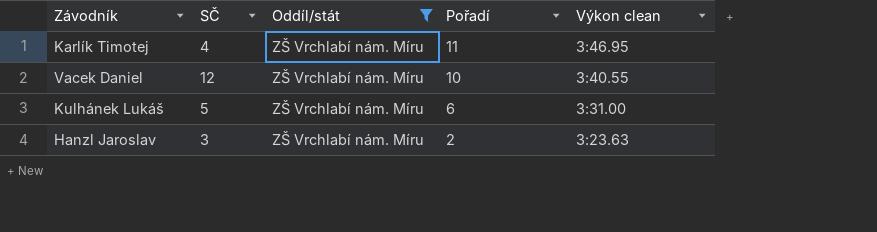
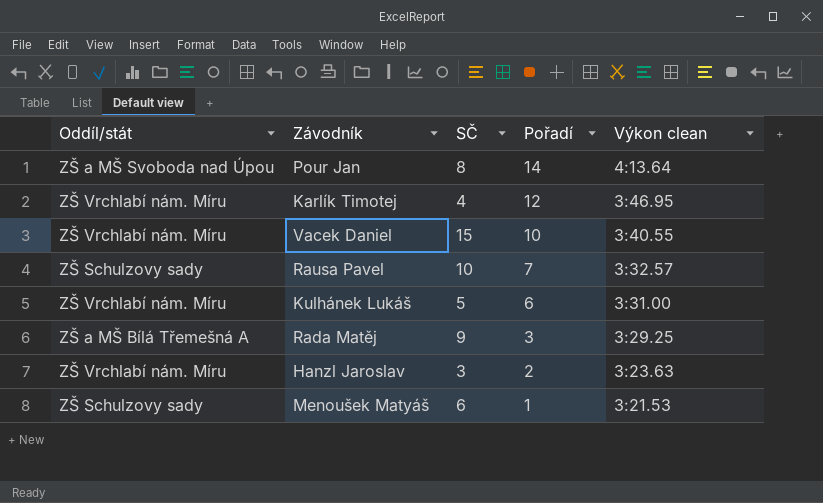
filter: Oddíl/stát = ZŠ Vrchlabí nám. Míru -> none
column Oddíl/stát | position: 3 -> 1
Karlík Timotej | Pořadí: 11 -> 12
Vacek Daniel | SČ: 12 -> 15

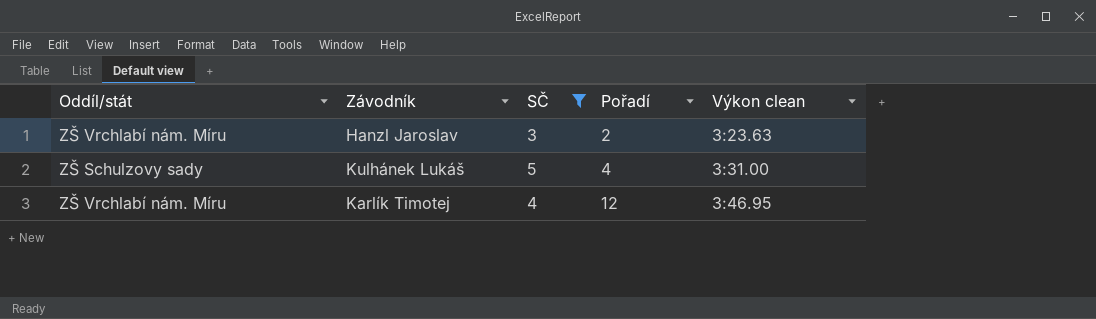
filter: none -> SČ <= 5
row order: Pořadí descending -> Pořadí ascending
Kulhánek Lukáš | Oddíl/stát: ZŠ Vrchlabí nám. Míru -> ZŠ Schulzovy sady
Kulhánek Lukáš | Pořadí: 6 -> 4

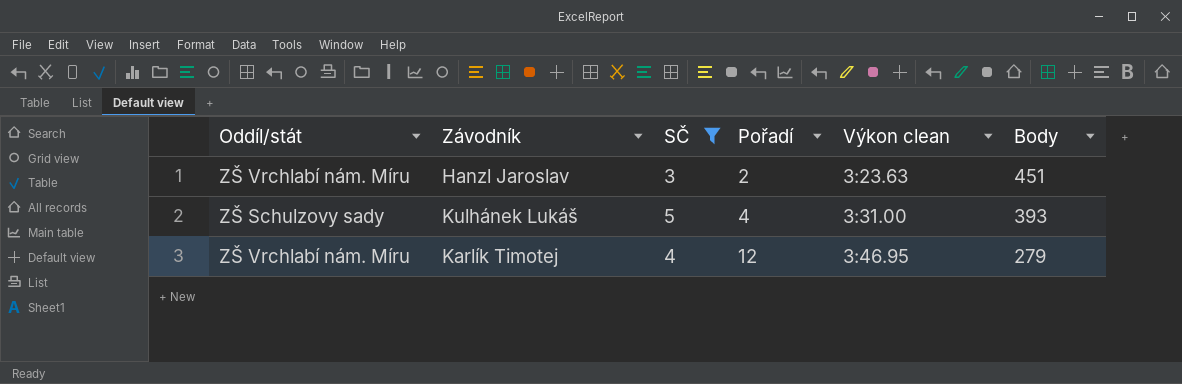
column Body | position: none -> 6

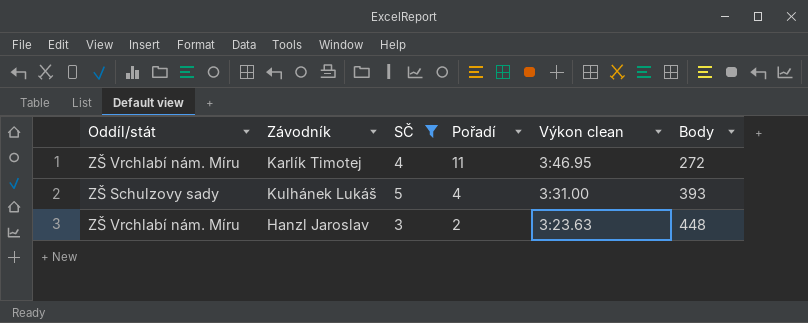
row order: Pořadí ascending -> Pořadí descending
Karlík Timotej | Pořadí: 12 -> 11
Karlík Timotej | Body: 279 -> 272
Hanzl Jaroslav | Body: 451 -> 448

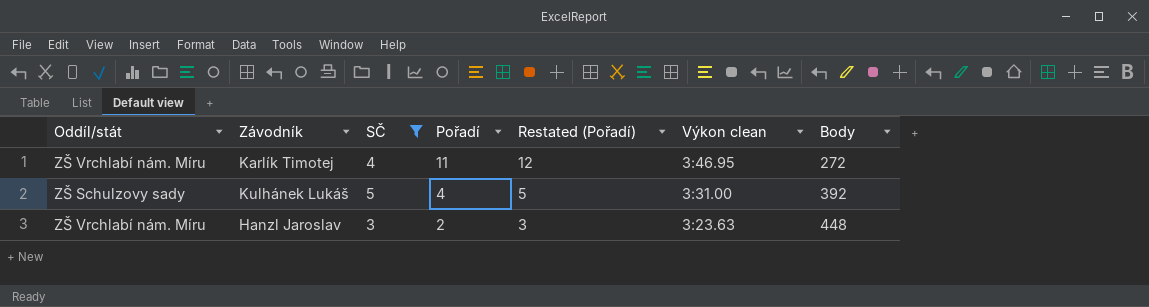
column Restated (Pořadí) | formula: none -> [Pořadí] + 1
Kulhánek Lukáš | Body: 393 -> 392

